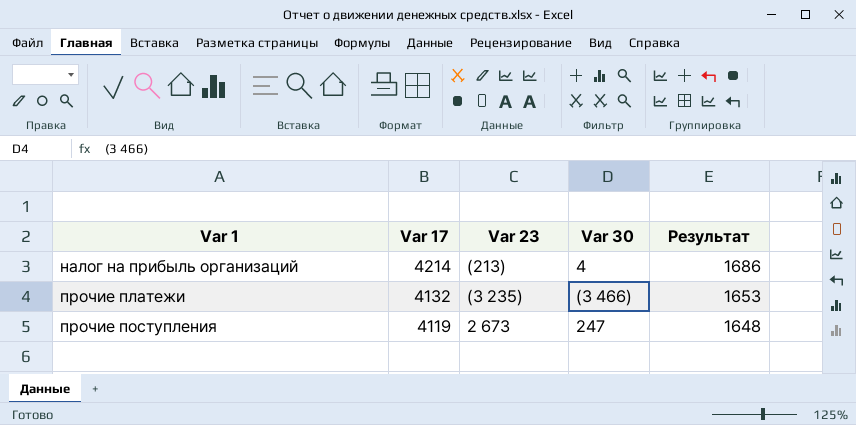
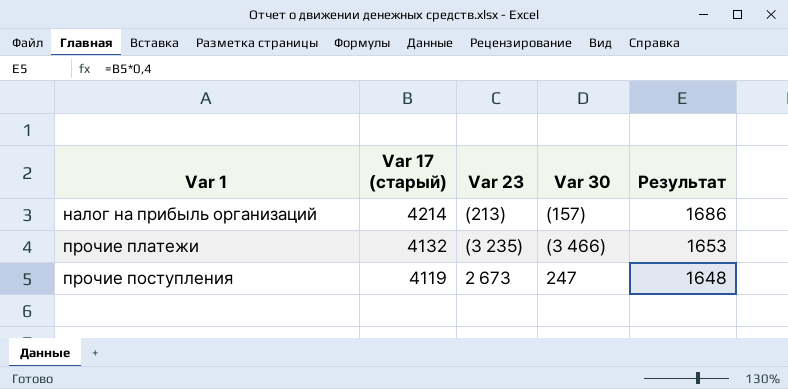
column name: Var 17 -> Var 17 (старый)
налог на прибыль организаций | Var 30: 4 -> (157)

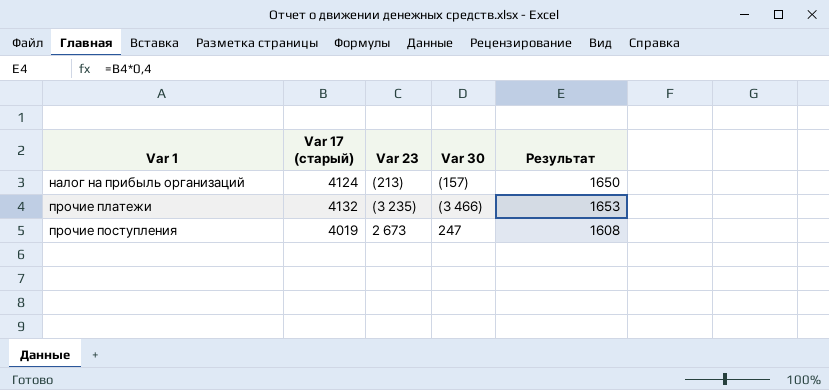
налог на прибыль организаций | Var 17 (старый): 4214 -> 4124
налог на прибыль организаций | Результат: 1686 -> 1650
прочие поступления | Var 17 (старый): 4119 -> 4019
прочие поступления | Результат: 1648 -> 1608

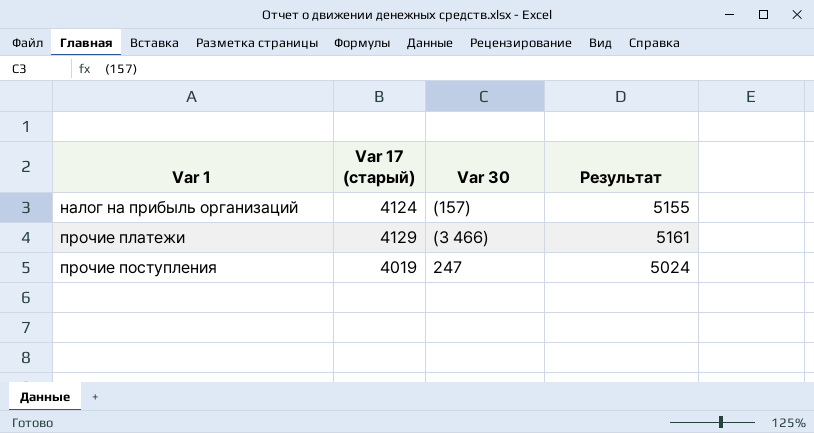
column Var 23 | position: 3 -> none
column Результат | formula: [Var 17 (старый)] * 0,4 -> [Var 17 (старый)] * 1,25
прочие платежи | Var 17 (старый): 4132 -> 4129

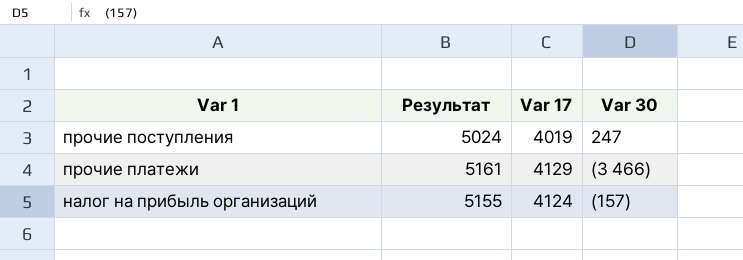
row order: Var 1 ascending -> Var 1 descending
column Результат | position: 4 -> 2
column name: Var 17 (старый) -> Var 17

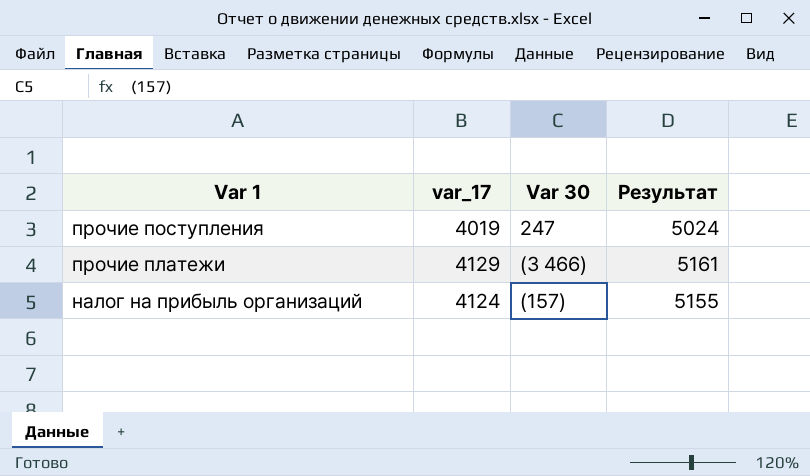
column name: Var 17 -> var_17
column Результат | position: 2 -> 4

